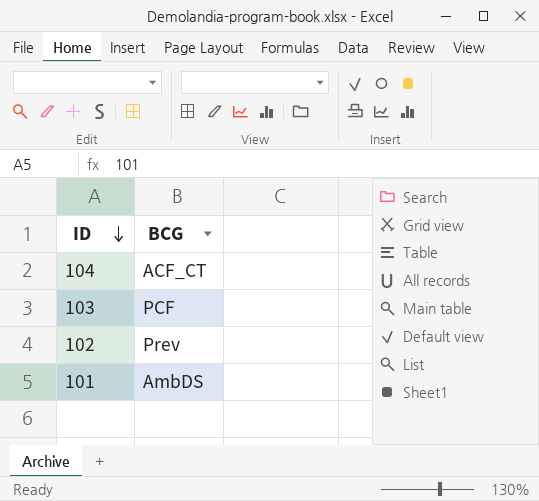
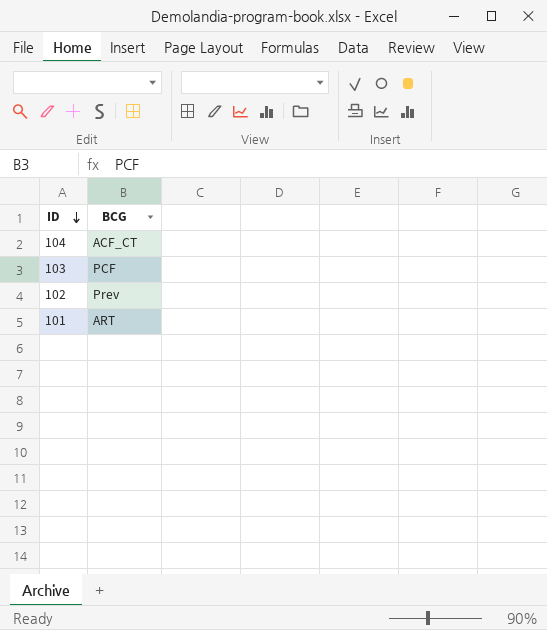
101 | BCG: AmbDS -> ART

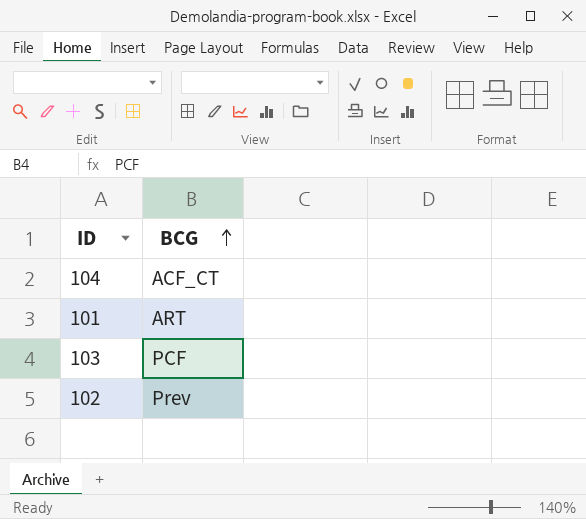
row order: ID descending -> BCG ascending

